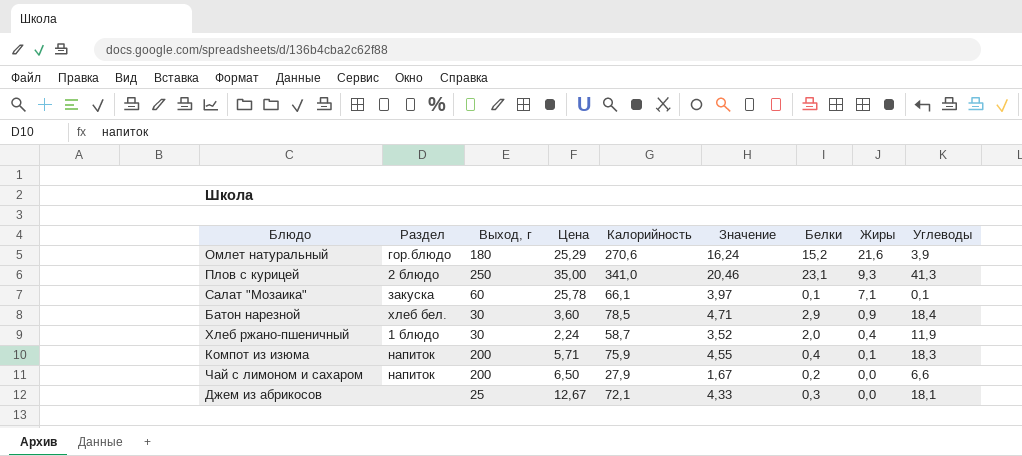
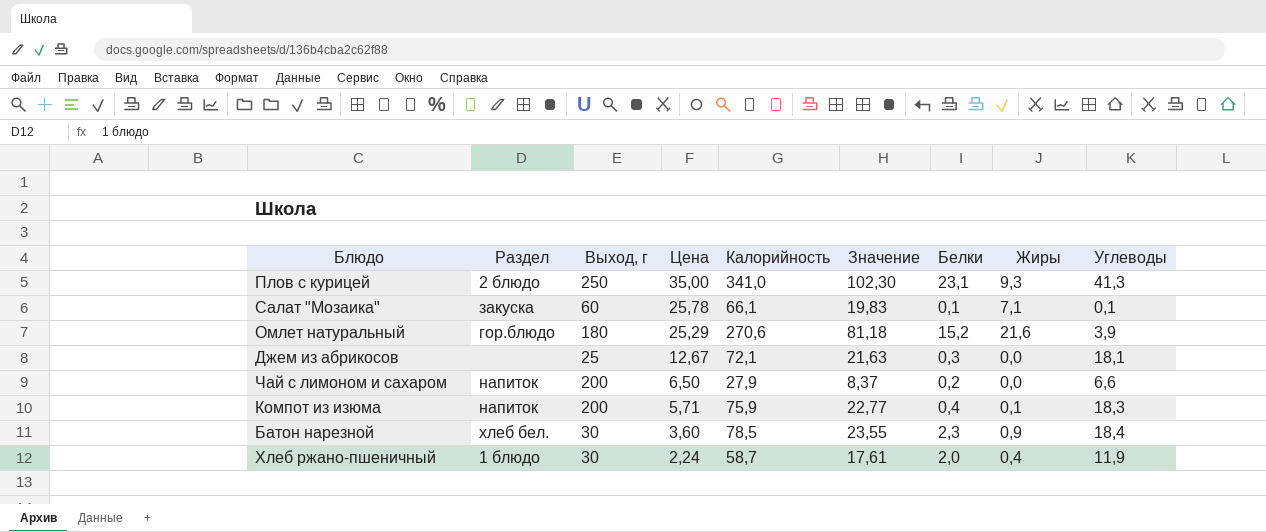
row order: Жиры descending -> Цена descending
column Значение | formula: [Калорийность] * 0,06 -> [Калорийность] * 0,3
Батон нарезной | Белки: 2,9 -> 2,3

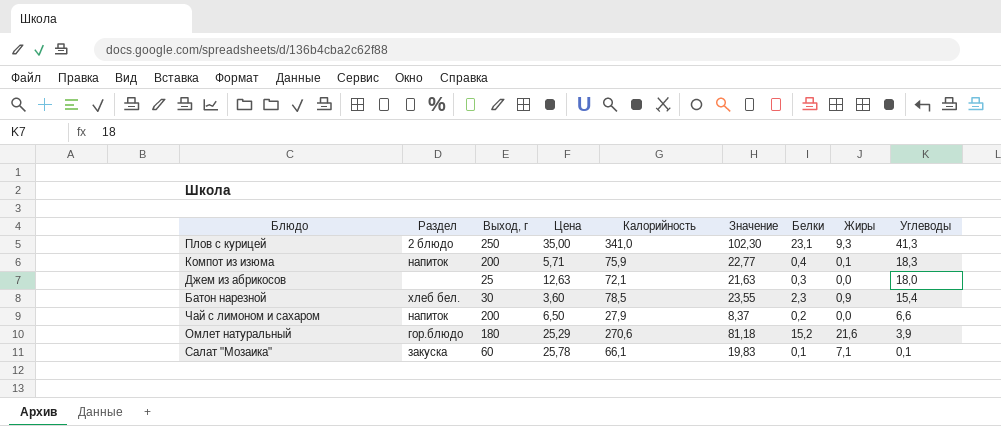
row order: Цена descending -> Углеводы descending
row Хлеб ржано-пшеничный: 1 блюдо | 30 | 2,24 | 58,7 | 17,61 | 2,0 | 0,4 | 11,9 -> none
Джем из абрикосов | Цена: 12,67 -> 12,63
Джем из абрикосов | Углеводы: 18,1 -> 18,0
Батон нарезной | Углеводы: 18,4 -> 15,4

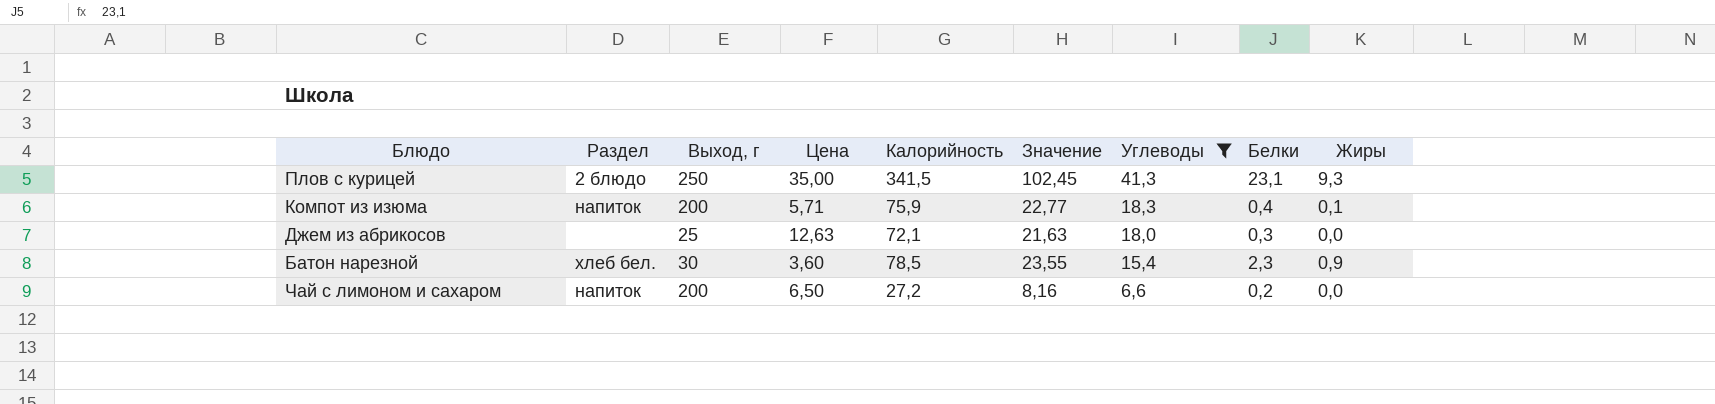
filter: none -> Углеводы >= 6,6
column Углеводы | position: 9 -> 7
Плов с курицей | Калорийность: 341,0 -> 341,5
Плов с курицей | Значение: 102,30 -> 102,45
Чай с лимоном и сахаром | Калорийность: 27,9 -> 27,2
Чай с лимоном и сахаром | Значение: 8,37 -> 8,16

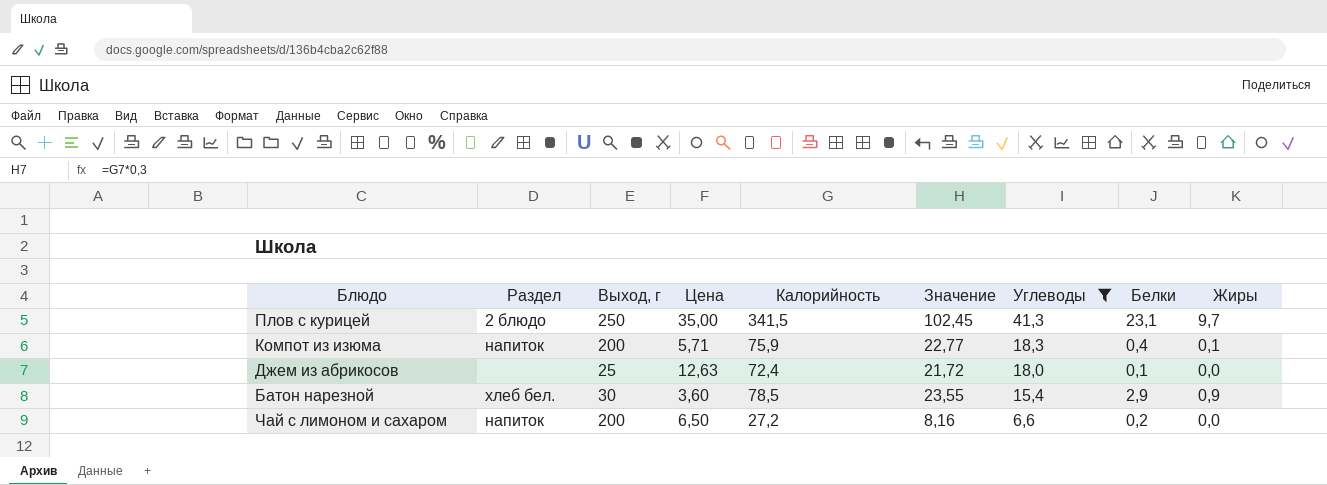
Плов с курицей | Жиры: 9,3 -> 9,7
Джем из абрикосов | Калорийность: 72,1 -> 72,4
Джем из абрикосов | Значение: 21,63 -> 21,72
Джем из абрикосов | Белки: 0,3 -> 0,1
Батон нарезной | Белки: 2,3 -> 2,9

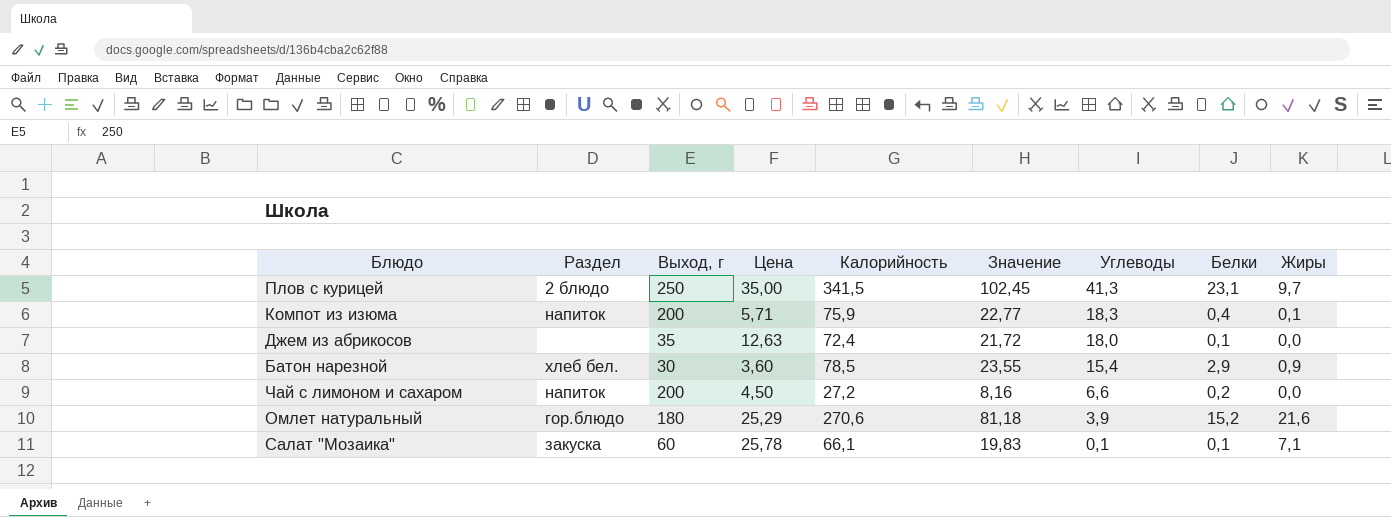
filter: Углеводы >= 6,6 -> none
Джем из абрикосов | Выход, г: 25 -> 35
Чай с лимоном и сахаром | Цена: 6,50 -> 4,50

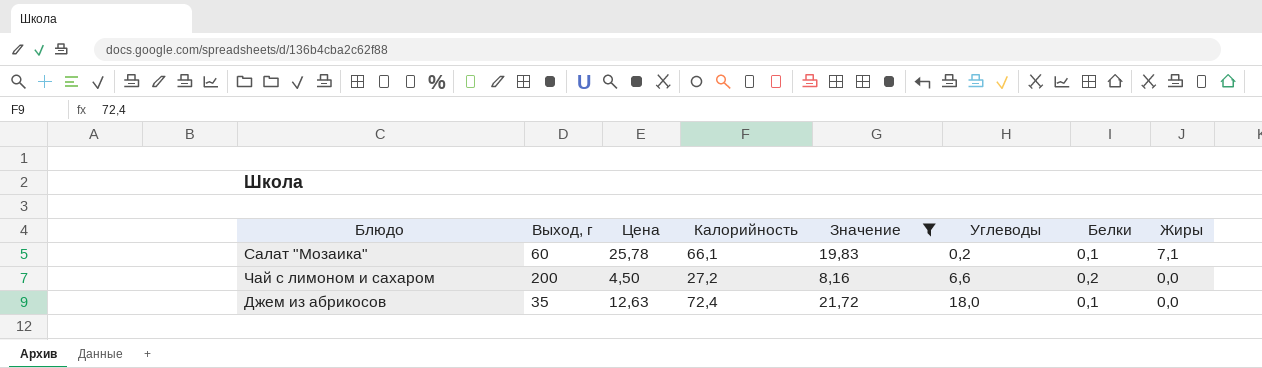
filter: none -> Значение <= 21,72
row order: Углеводы descending -> Углеводы ascending
column Раздел | position: 2 -> none
Салат "Мозаика" | Углеводы: 0,1 -> 0,2

